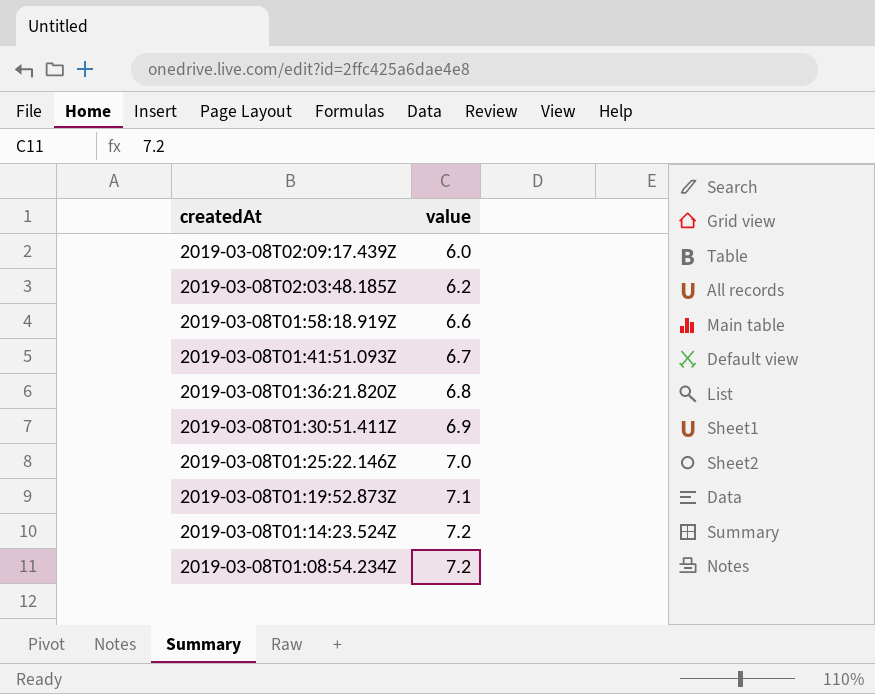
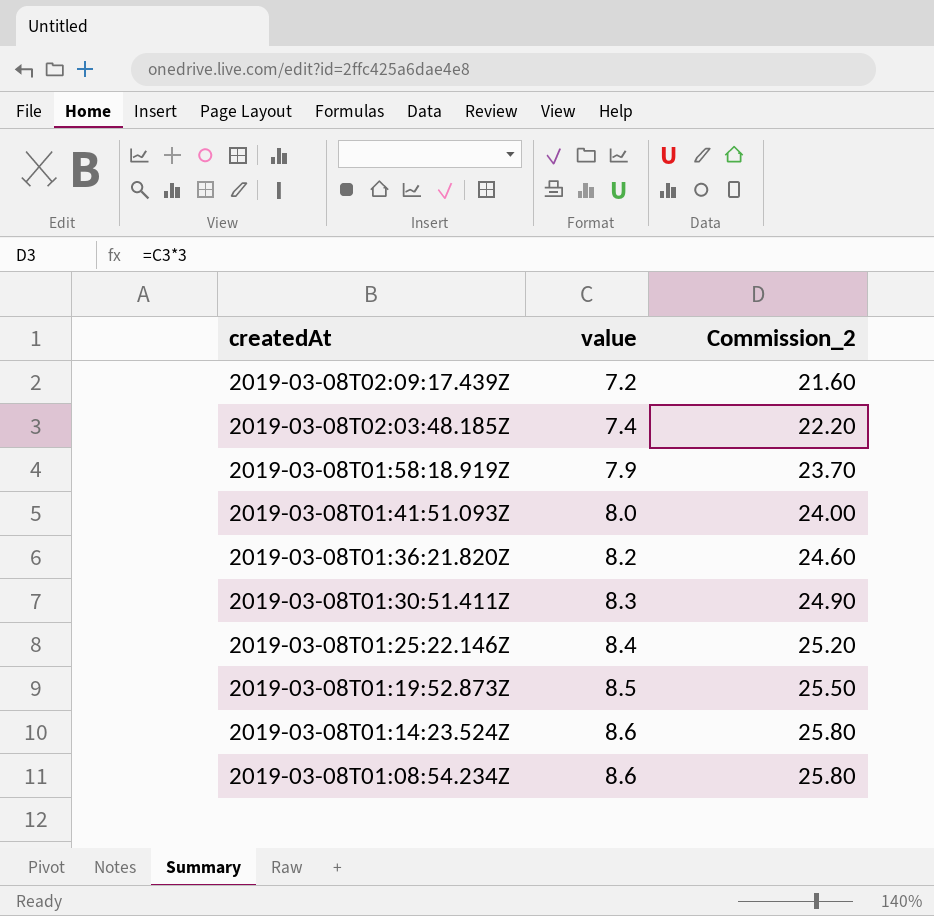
column Commission_2 | formula: none -> [value] * 3
2019-03-08T02:09:17.439Z | value: 6.0 -> 7.2
2019-03-08T02:03:48.185Z | value: 6.2 -> 7.4
2019-03-08T01:58:18.919Z | value: 6.6 -> 7.9
2019-03-08T01:41:51.093Z | value: 6.7 -> 8.0
2019-03-08T01:36:21.820Z | value: 6.8 -> 8.2
2019-03-08T01:30:51.411Z | value: 6.9 -> 8.3
2019-03-08T01:25:22.146Z | value: 7.0 -> 8.4
2019-03-08T01:19:52.873Z | value: 7.1 -> 8.5
2019-03-08T01:14:23.524Z | value: 7.2 -> 8.6
2019-03-08T01:08:54.234Z | value: 7.2 -> 8.6

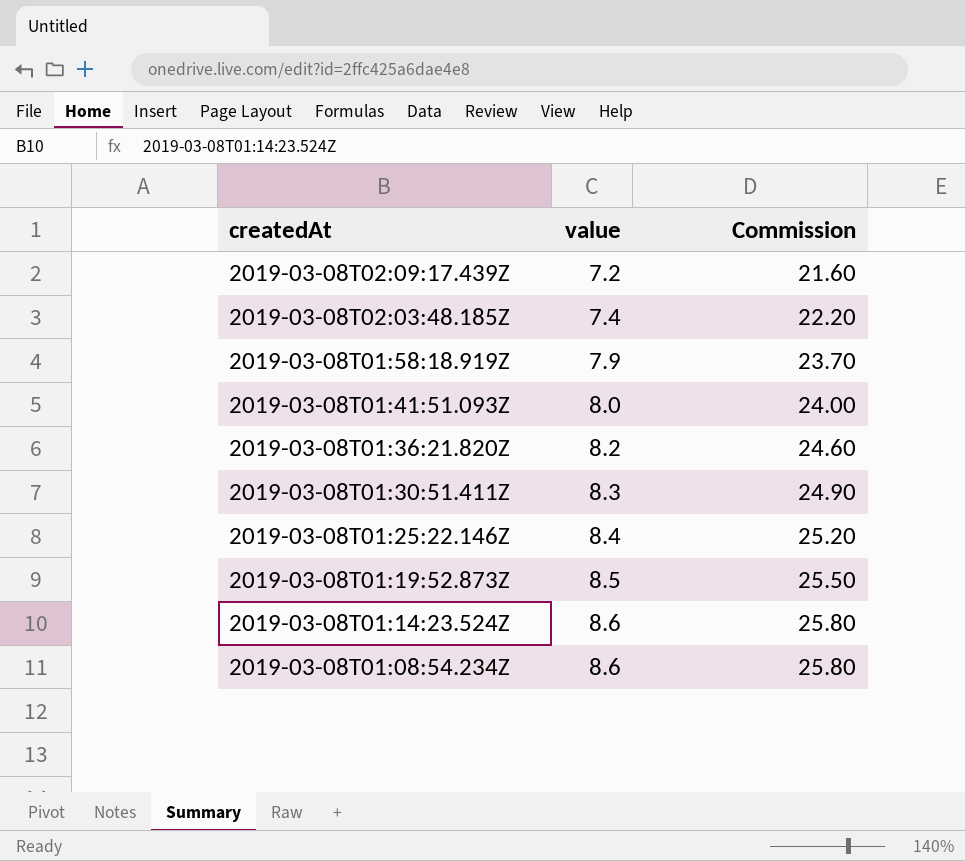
column name: Commission_2 -> Commission

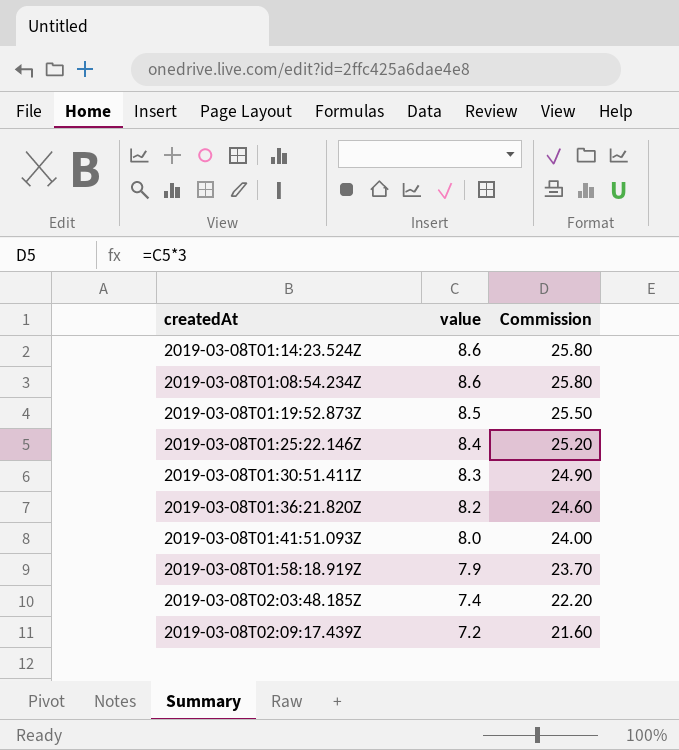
row order: createdAt descending -> value descending

